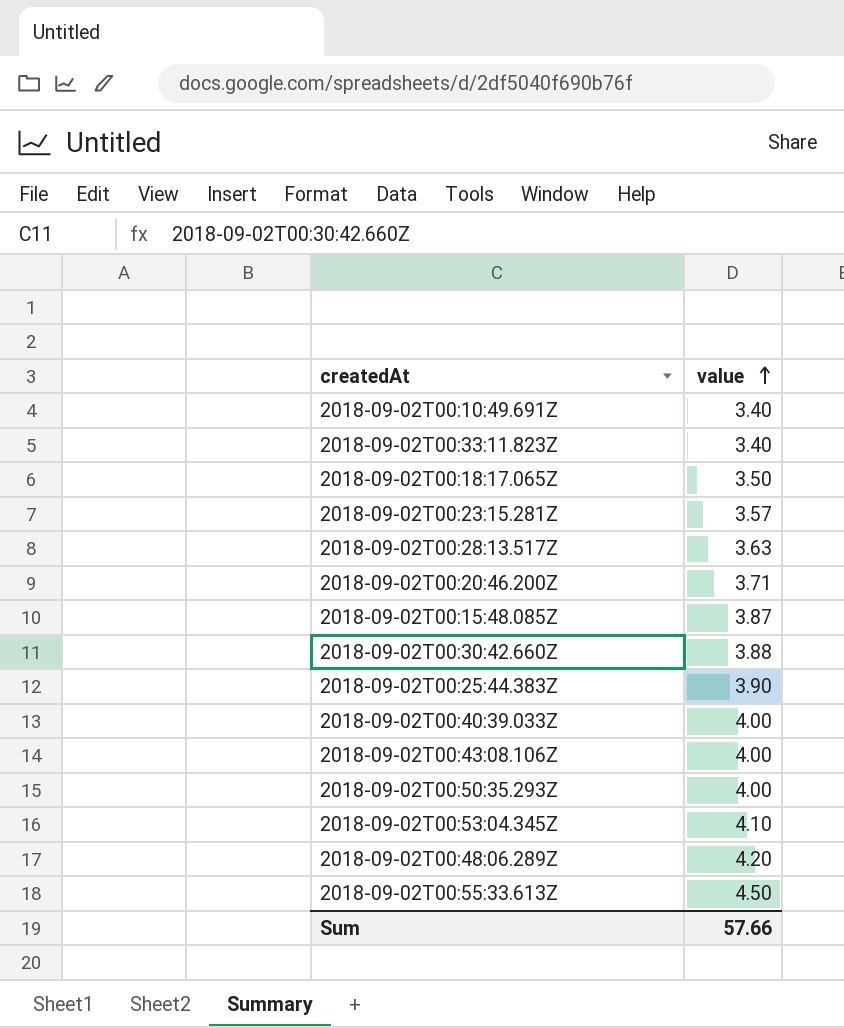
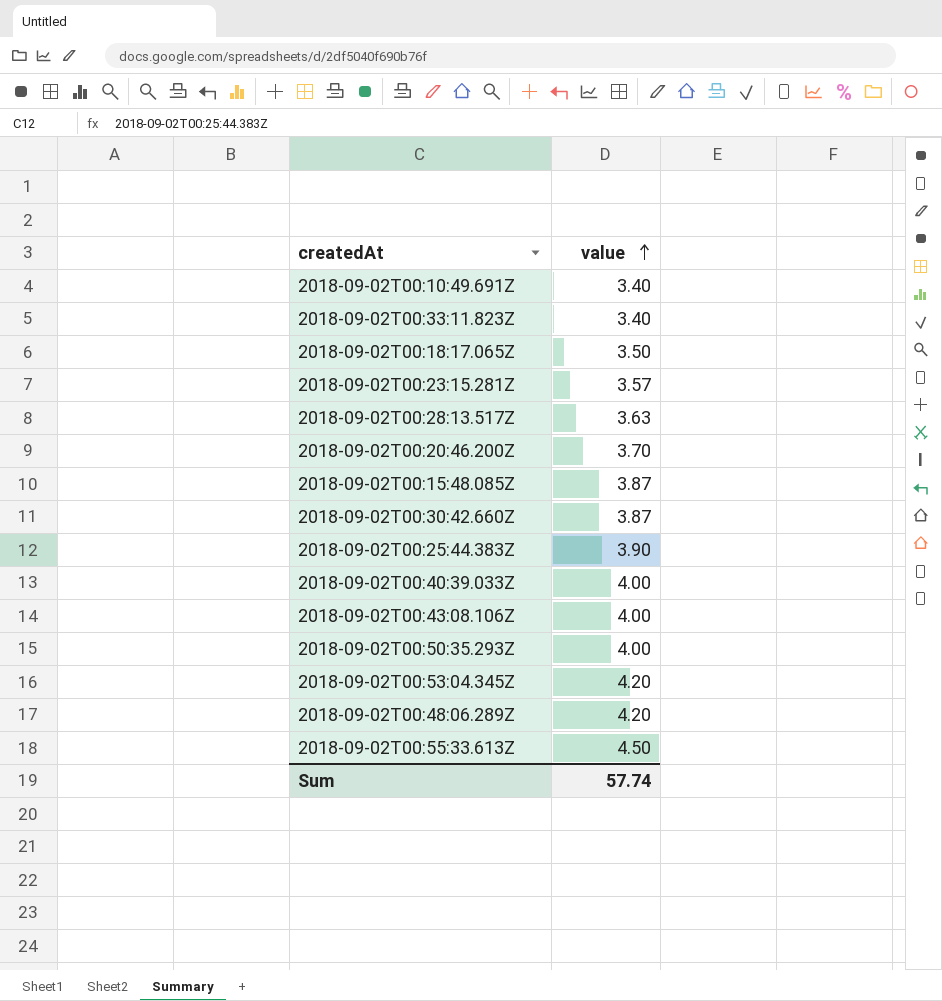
2018-09-02T00:20:46.200Z | value: 3.71 -> 3.70
2018-09-02T00:30:42.660Z | value: 3.88 -> 3.87
2018-09-02T00:53:04.345Z | value: 4.10 -> 4.20
Sum | value: 57.66 -> 57.74

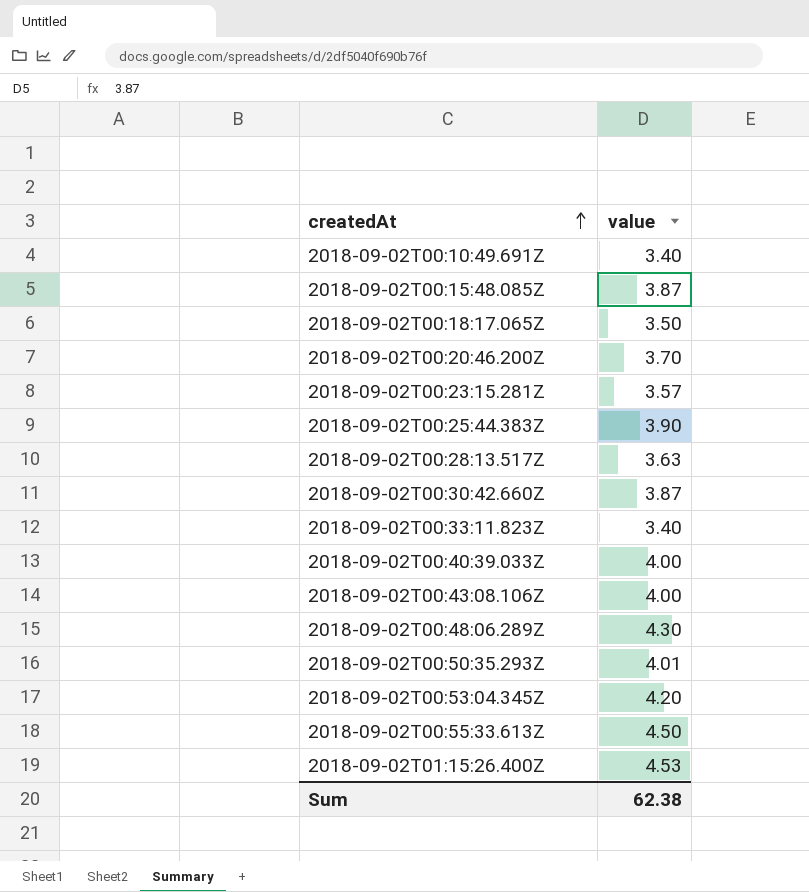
row order: value ascending -> createdAt ascending
2018-09-02T00:48:06.289Z | value: 4.20 -> 4.30
2018-09-02T00:50:35.293Z | value: 4.00 -> 4.01
row 2018-09-02T01:15:26.400Z: none -> 4.53
Sum | value: 57.74 -> 62.38

